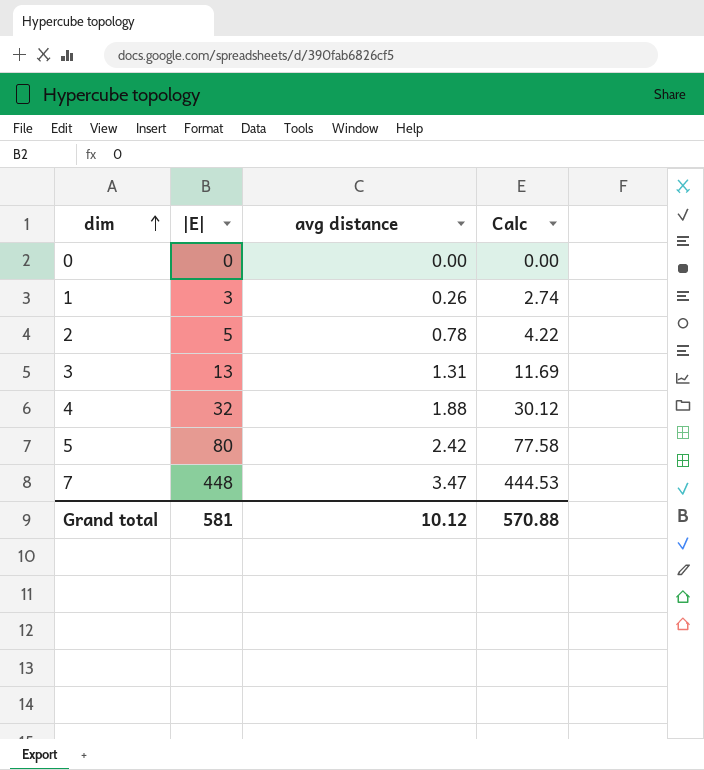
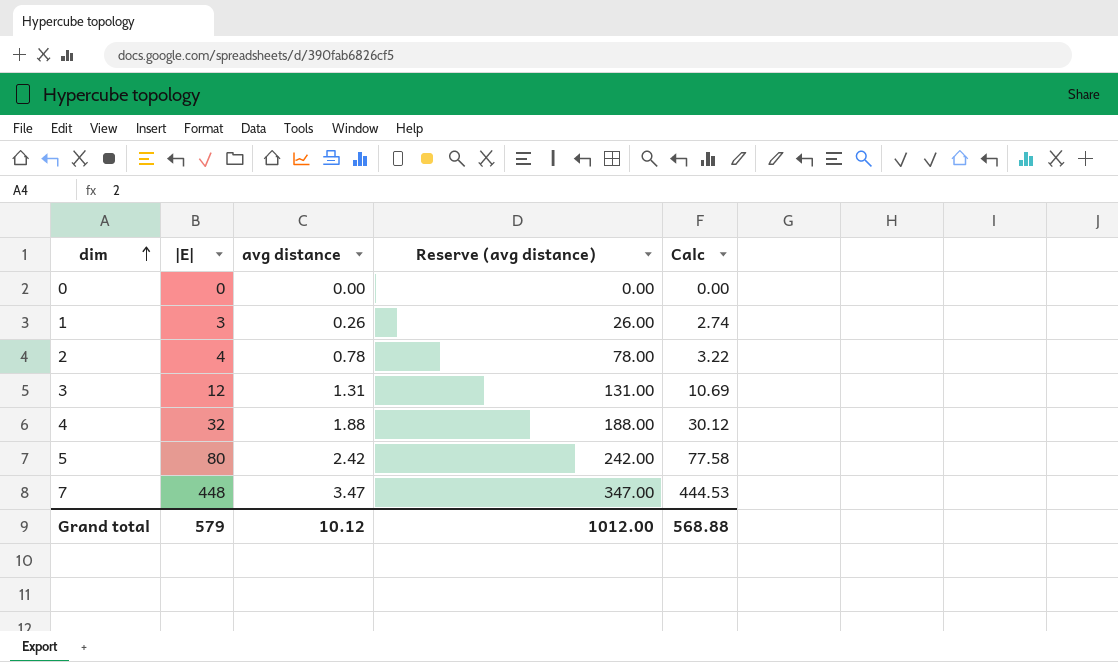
column Reserve (avg distance) | formula: none -> [avg distance] * 100
2 | |E|: 5 -> 4
2 | Calc: 4.22 -> 3.22
3 | |E|: 13 -> 12
3 | Calc: 11.69 -> 10.69
Grand total | |E|: 581 -> 579
Grand total | Calc: 570.88 -> 568.88

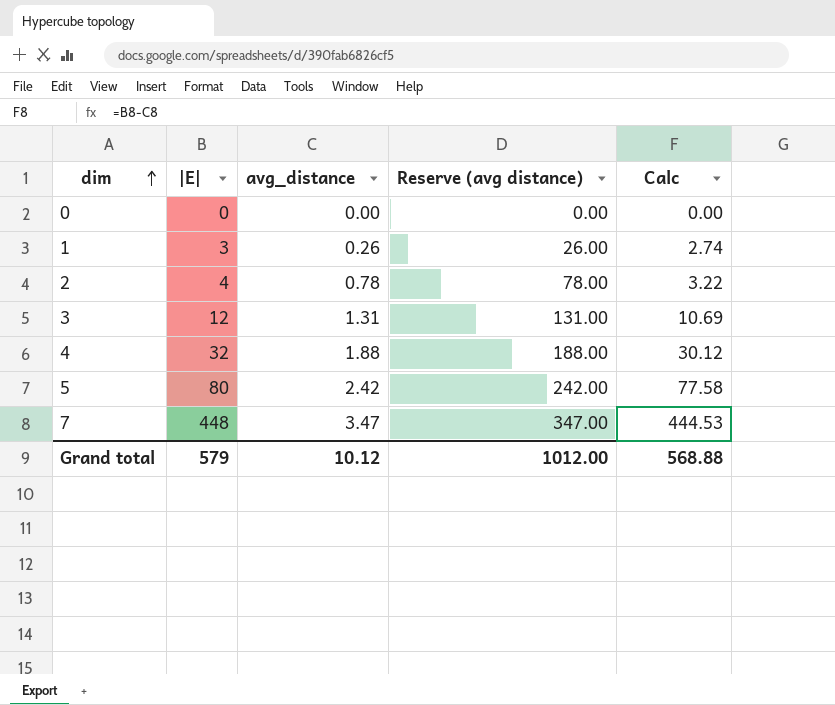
column name: avg distance -> avg_distance

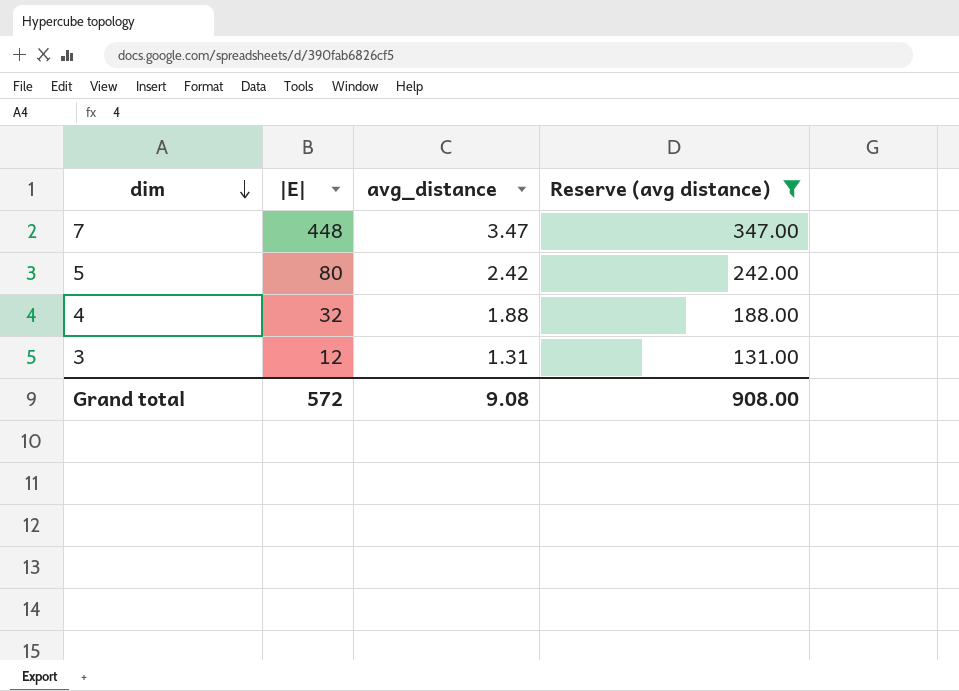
filter: none -> Reserve (avg distance) >= 131.00
row order: dim ascending -> dim descending
column Calc | formula: [|E|] - [avg_distance] -> none
Grand total | |E|: 579 -> 572
Grand total | avg_distance: 10.12 -> 9.08
Grand total | Reserve (avg distance): 1012.00 -> 908.00

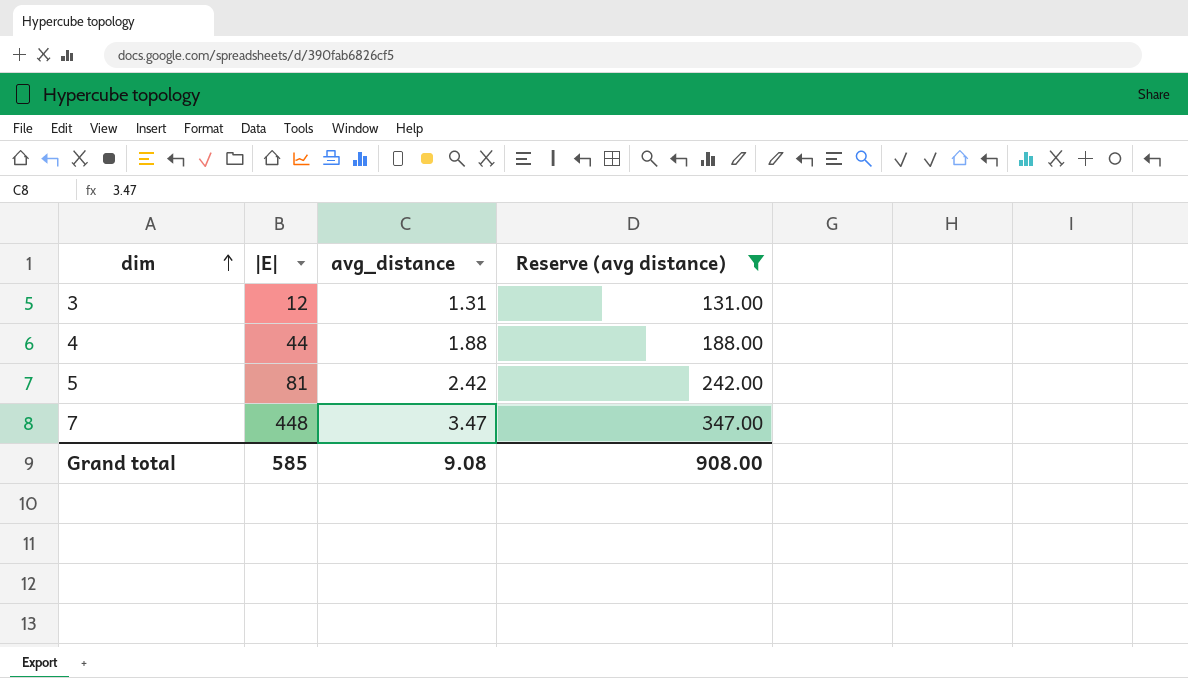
row order: dim descending -> dim ascending
4 | |E|: 32 -> 44
5 | |E|: 80 -> 81
Grand total | |E|: 572 -> 585

